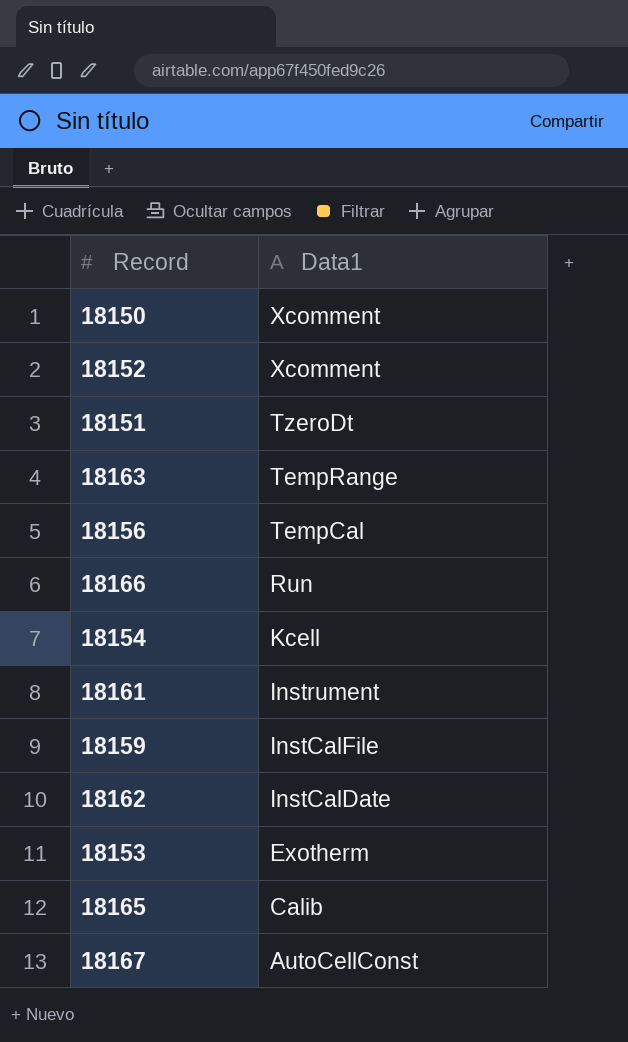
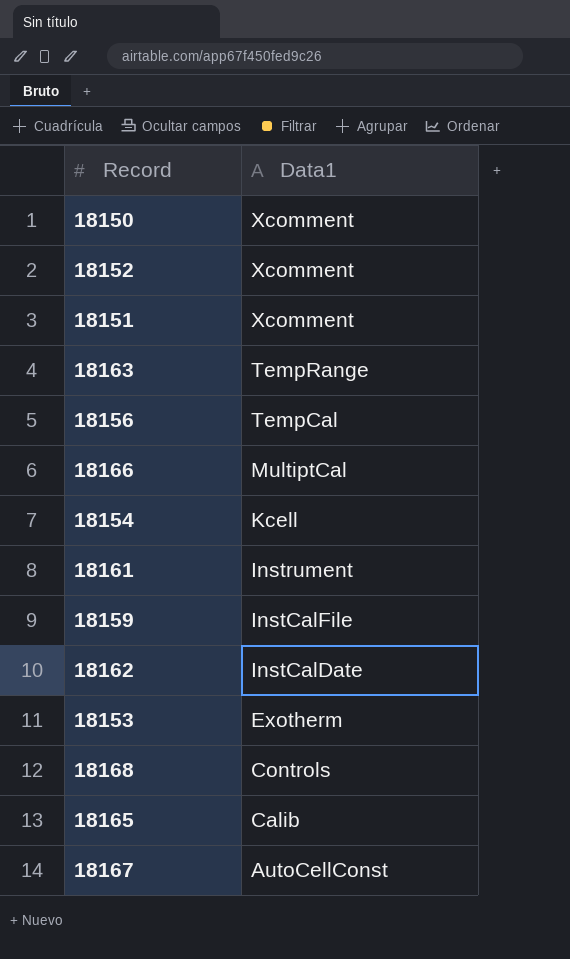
18151 | Data1: TzeroDt -> Xcomment
18166 | Data1: Run -> MultiptCal
row 18168: none -> Controls

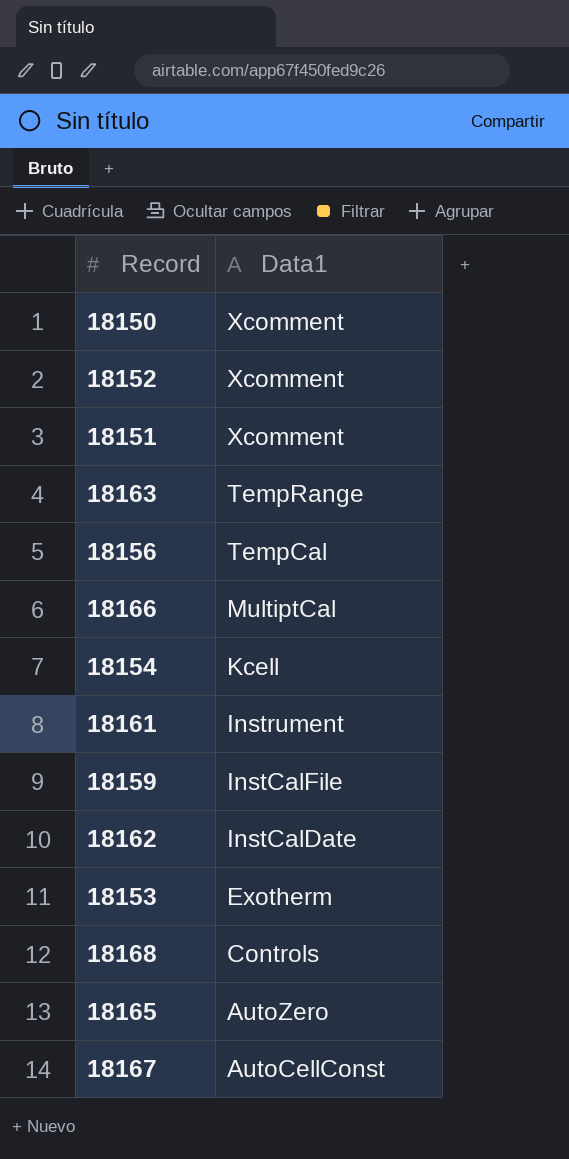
18165 | Data1: Calib -> AutoZero

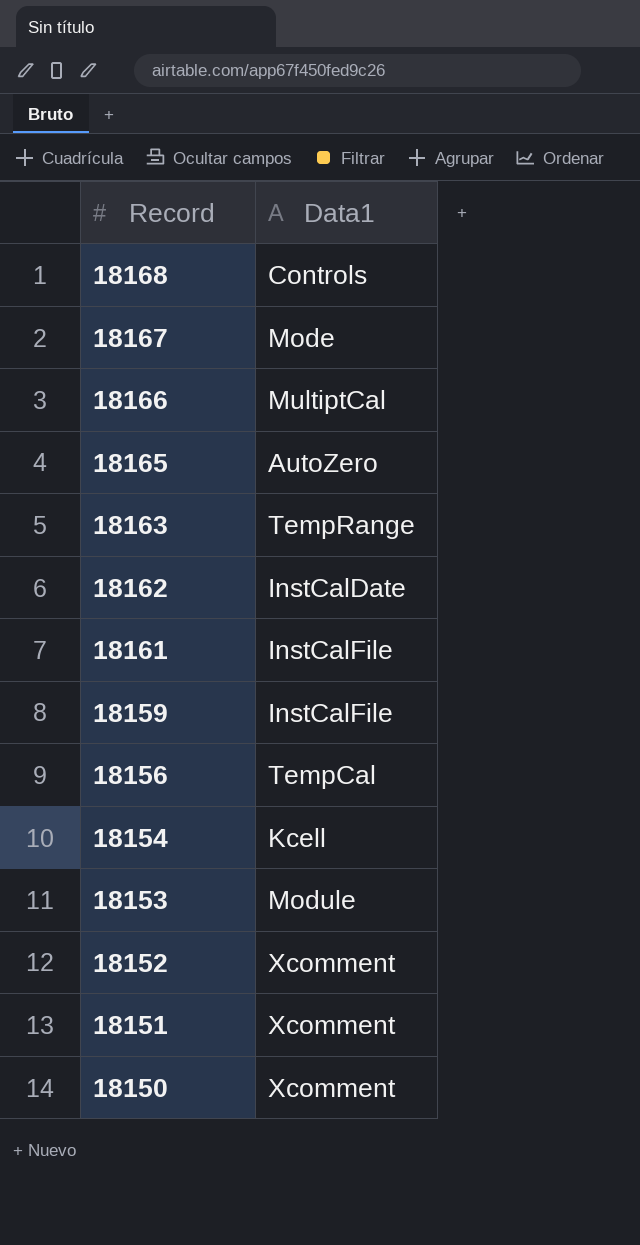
row order: Data1 descending -> Record descending
18167 | Data1: AutoCellConst -> Mode
18161 | Data1: Instrument -> InstCalFile
18153 | Data1: Exotherm -> Module

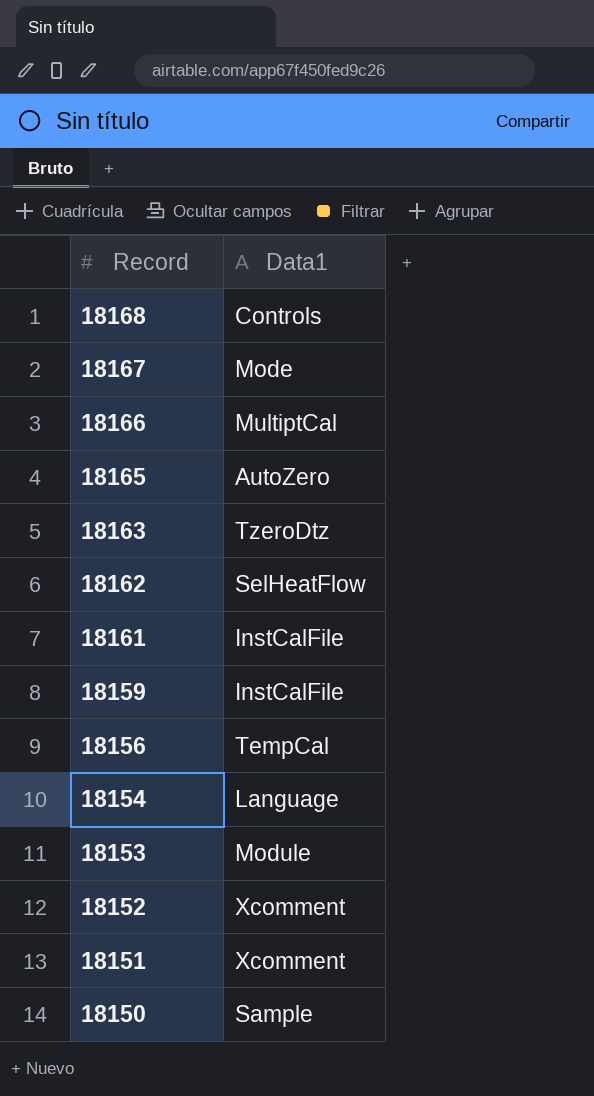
18163 | Data1: TempRange -> TzeroDtz
18162 | Data1: InstCalDate -> SelHeatFlow
18154 | Data1: Kcell -> Language
18150 | Data1: Xcomment -> Sample

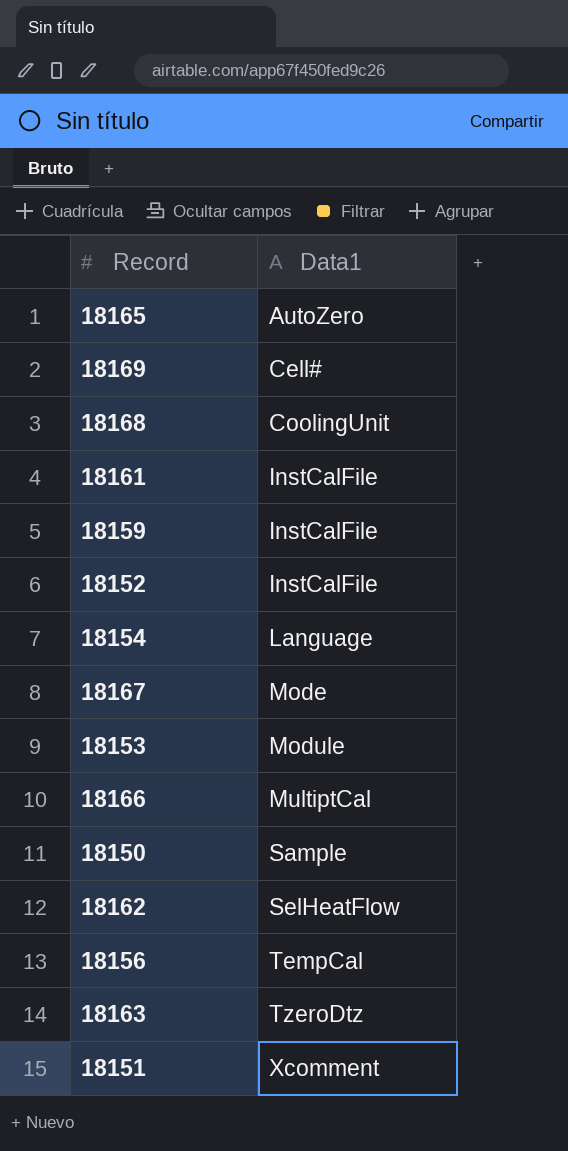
row order: Record descending -> Data1 ascending
row 18169: none -> Cell#
18168 | Data1: Controls -> CoolingUnit
18152 | Data1: Xcomment -> InstCalFile

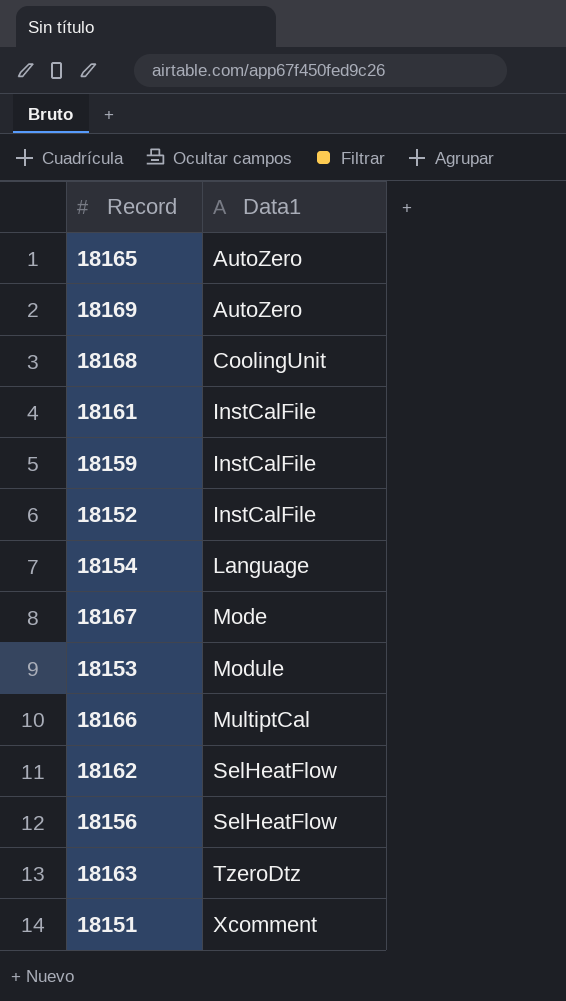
row 18150: Sample -> none
18169 | Data1: Cell# -> AutoZero
18156 | Data1: TempCal -> SelHeatFlow

